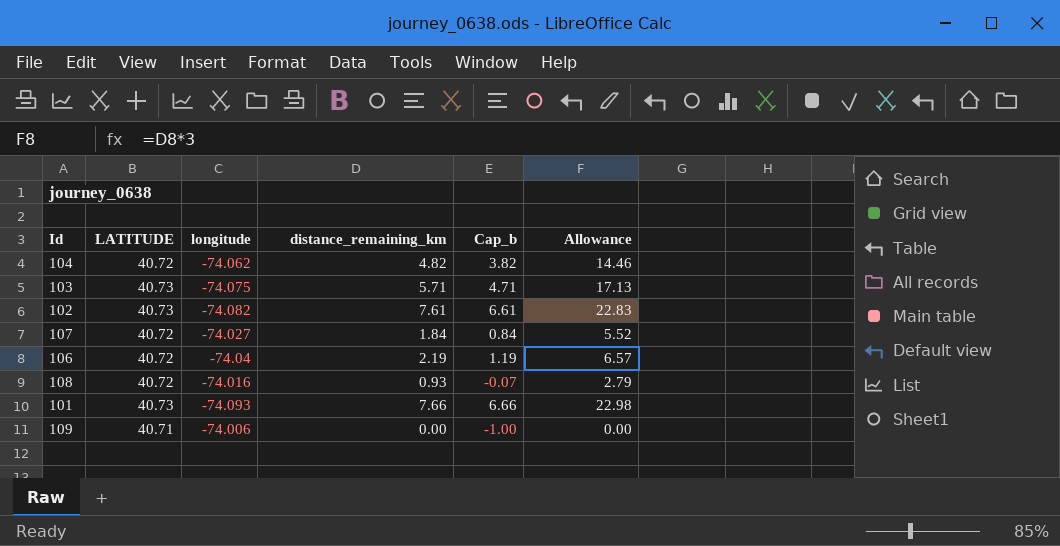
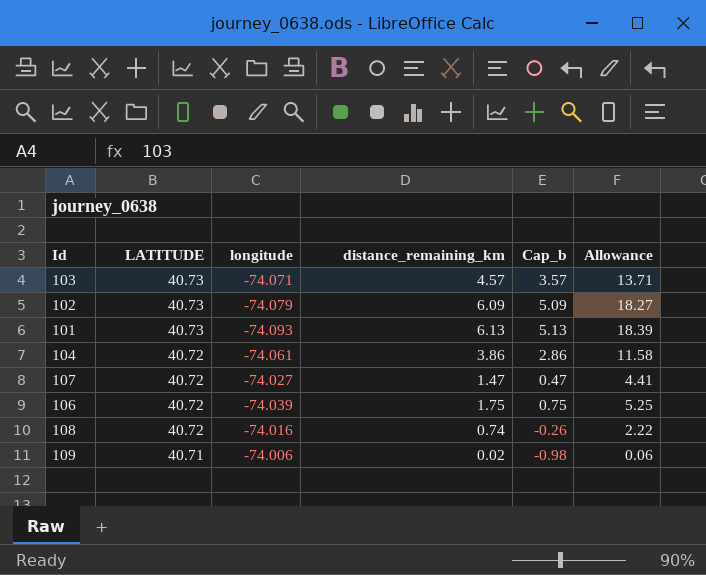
row order: none -> LATITUDE descending
103 | longitude: -74.075 -> -74.071
103 | distance_remaining_km: 5.71 -> 4.57
103 | Cap_b: 4.71 -> 3.57
103 | Allowance: 17.13 -> 13.71
102 | longitude: -74.082 -> -74.079
102 | distance_remaining_km: 7.61 -> 6.09
102 | Cap_b: 6.61 -> 5.09
102 | Allowance: 22.83 -> 18.27
101 | distance_remaining_km: 7.66 -> 6.13
101 | Cap_b: 6.66 -> 5.13
101 | Allowance: 22.98 -> 18.39
104 | longitude: -74.062 -> -74.061
104 | distance_remaining_km: 4.82 -> 3.86
104 | Cap_b: 3.82 -> 2.86
104 | Allowance: 14.46 -> 11.58
107 | distance_remaining_km: 1.84 -> 1.47
107 | Cap_b: 0.84 -> 0.47
107 | Allowance: 5.52 -> 4.41
106 | longitude: -74.04 -> -74.039
106 | distance_remaining_km: 2.19 -> 1.75
106 | Cap_b: 1.19 -> 0.75
106 | Allowance: 6.57 -> 5.25
108 | distance_remaining_km: 0.93 -> 0.74
108 | Cap_b: -0.07 -> -0.26
108 | Allowance: 2.79 -> 2.22
109 | distance_remaining_km: 0.00 -> 0.02
109 | Cap_b: -1.00 -> -0.98
109 | Allowance: 0.00 -> 0.06

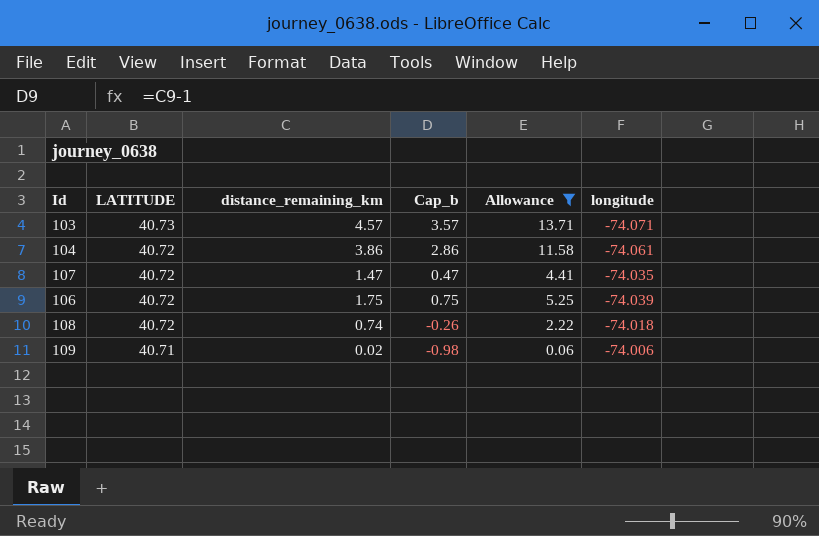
filter: none -> Allowance <= 13.71
column longitude | position: 3 -> 6
107 | longitude: -74.027 -> -74.035
108 | longitude: -74.016 -> -74.018

